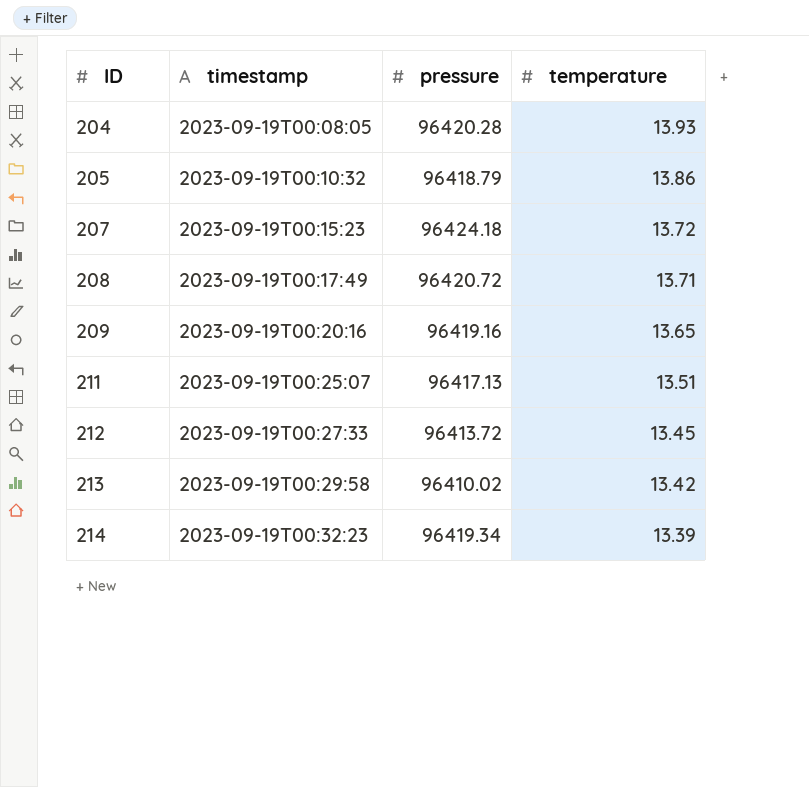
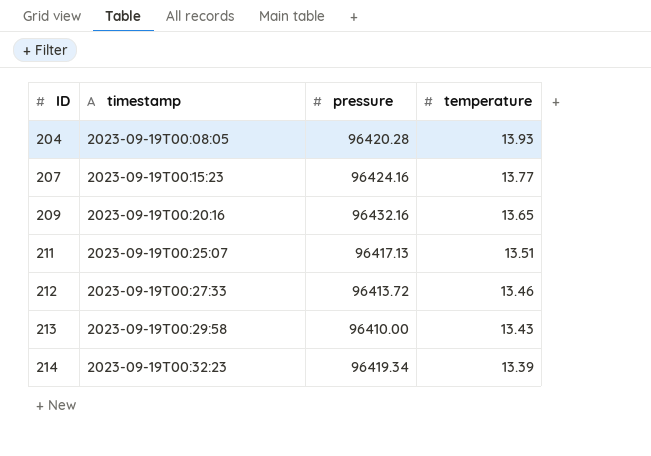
row 205: 2023-09-19T00:10:32 | 96418.79 | 13.86 -> none
row 208: 2023-09-19T00:17:49 | 96420.72 | 13.71 -> none
207 | pressure: 96424.18 -> 96424.16
207 | temperature: 13.72 -> 13.77
209 | pressure: 96419.16 -> 96432.16
212 | temperature: 13.45 -> 13.46
213 | pressure: 96410.02 -> 96410.00
213 | temperature: 13.42 -> 13.43

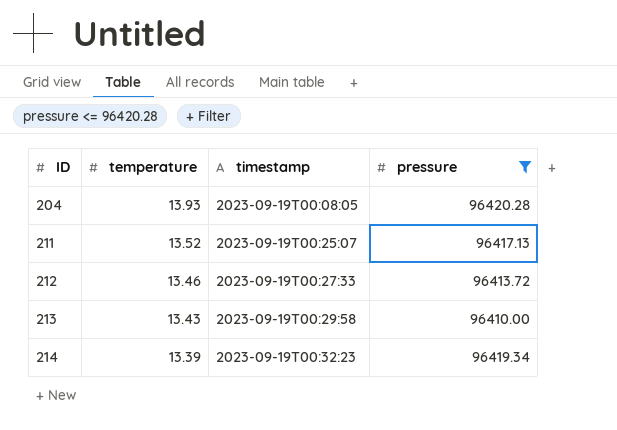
filter: none -> pressure <= 96420.28
column temperature | position: 4 -> 2
211 | temperature: 13.51 -> 13.52

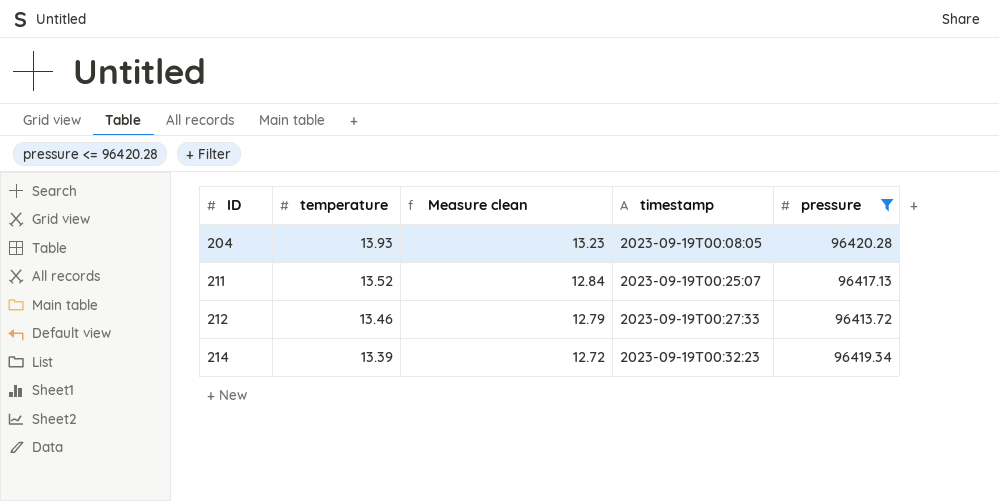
column Measure clean | formula: none -> [temperature] * 0.95
row 213: 13.43 | 2023-09-19T00:29:58 | 96410.00 -> none

